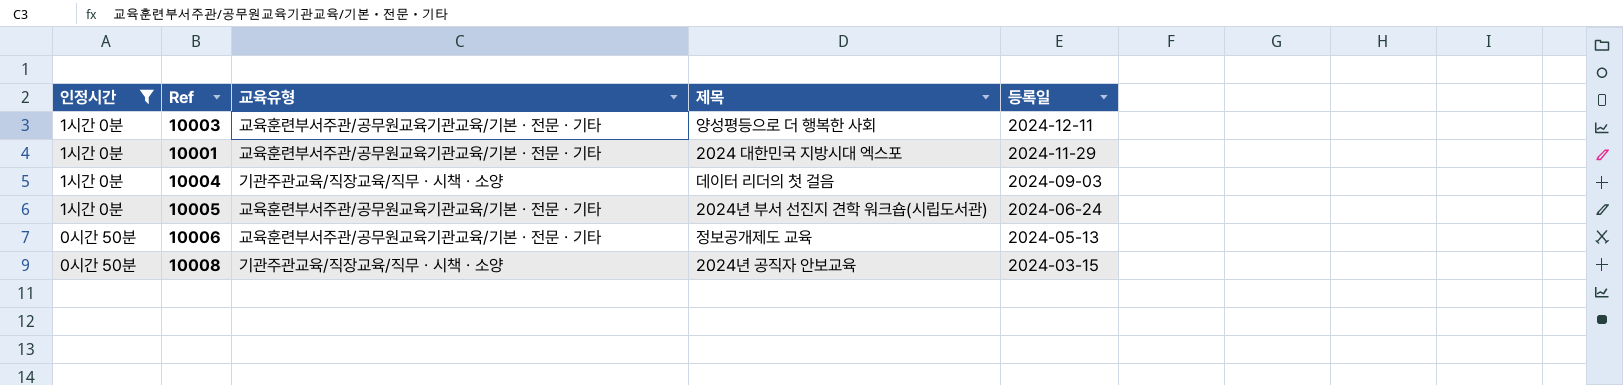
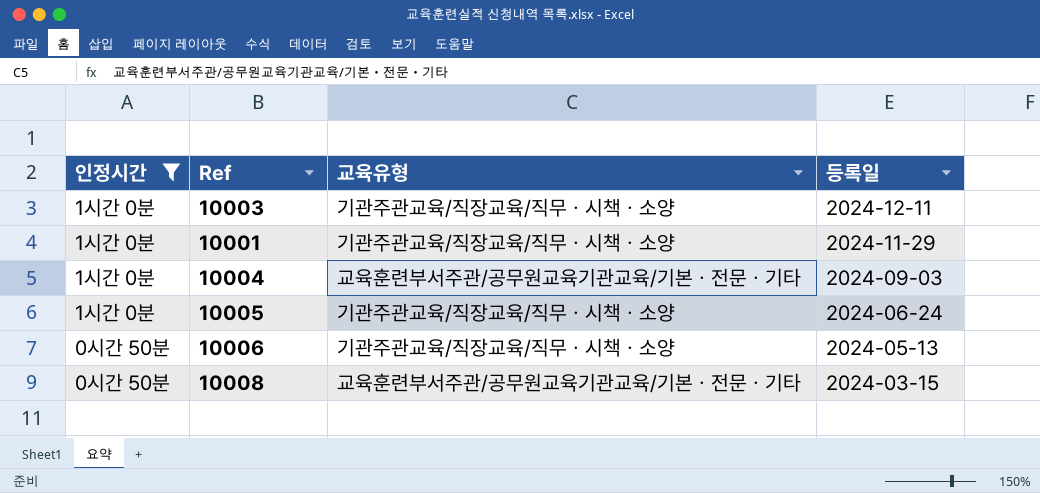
column 제목 | position: 4 -> none
10003 | 교육유형: 교육훈련부서주관/공무원교육기관교육/기본ㆍ전문ㆍ기타 -> 기관주관교육/직장교육/직무ㆍ시책ㆍ소양
10001 | 교육유형: 교육훈련부서주관/공무원교육기관교육/기본ㆍ전문ㆍ기타 -> 기관주관교육/직장교육/직무ㆍ시책ㆍ소양
10004 | 교육유형: 기관주관교육/직장교육/직무ㆍ시책ㆍ소양 -> 교육훈련부서주관/공무원교육기관교육/기본ㆍ전문ㆍ기타
10005 | 교육유형: 교육훈련부서주관/공무원교육기관교육/기본ㆍ전문ㆍ기타 -> 기관주관교육/직장교육/직무ㆍ시책ㆍ소양
10006 | 교육유형: 교육훈련부서주관/공무원교육기관교육/기본ㆍ전문ㆍ기타 -> 기관주관교육/직장교육/직무ㆍ시책ㆍ소양
10008 | 교육유형: 기관주관교육/직장교육/직무ㆍ시책ㆍ소양 -> 교육훈련부서주관/공무원교육기관교육/기본ㆍ전문ㆍ기타

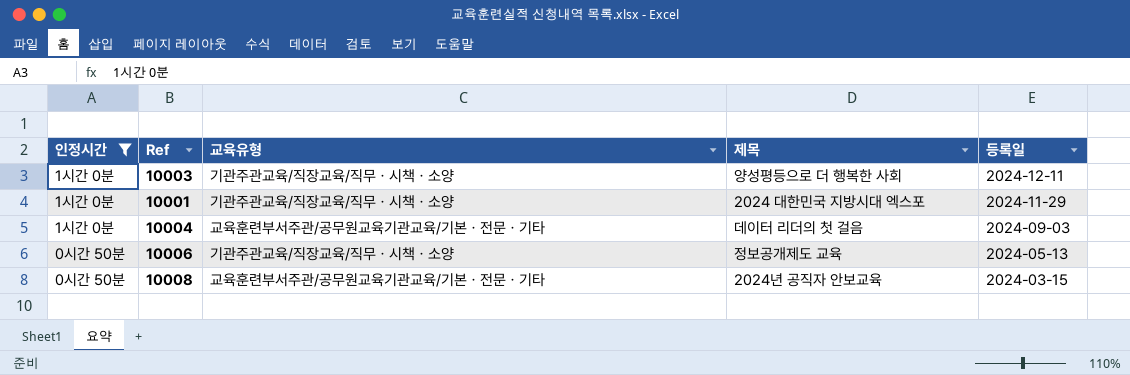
column 제목 | position: none -> 4
row 10005: 1시간 0분 | 기관주관교육/직장교육/직무ㆍ시책ㆍ소양 | 2024-06-24 -> none

